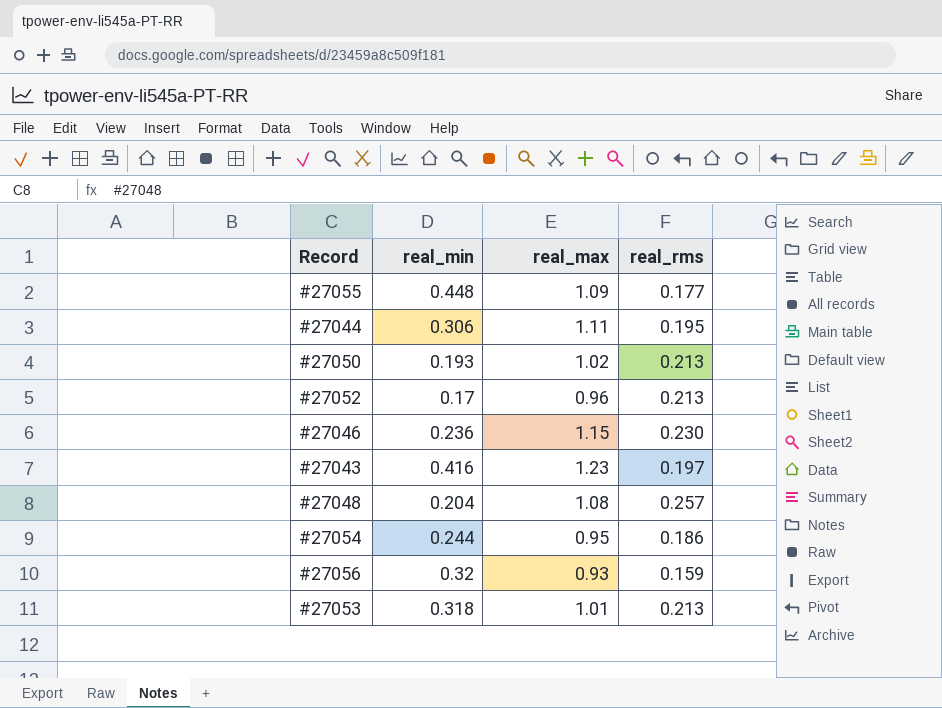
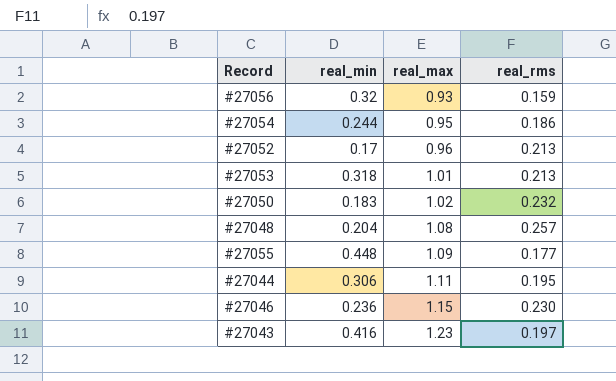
row order: none -> real_max ascending
#27050 | real_min: 0.193 -> 0.183
#27050 | real_rms: 0.213 -> 0.232

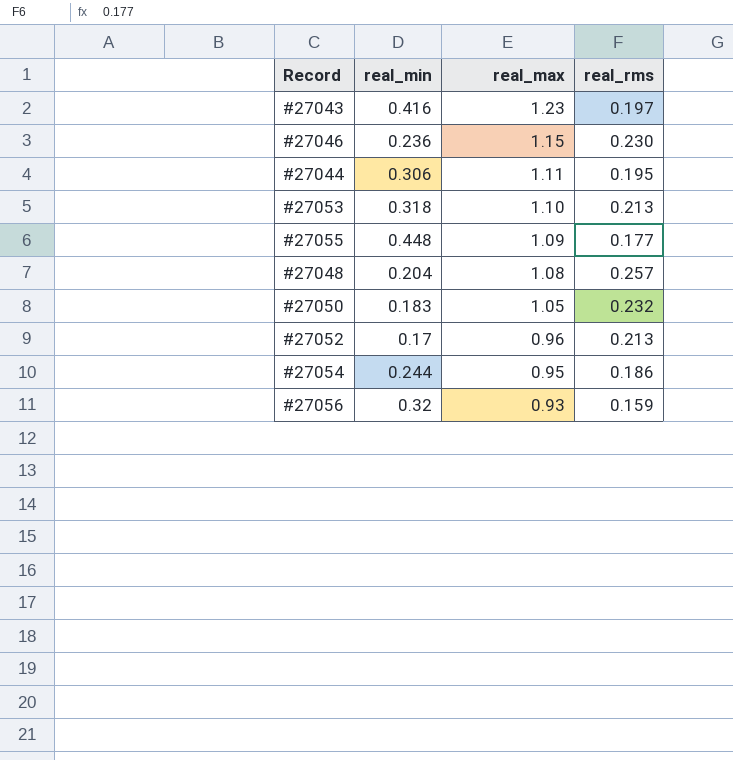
row order: real_max ascending -> real_max descending
#27053 | real_max: 1.01 -> 1.10
#27050 | real_max: 1.02 -> 1.05

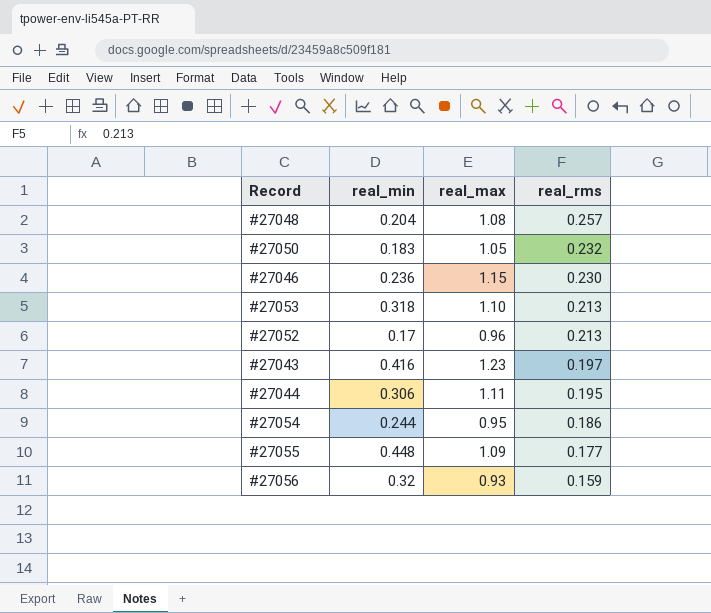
row order: real_max descending -> real_rms descending

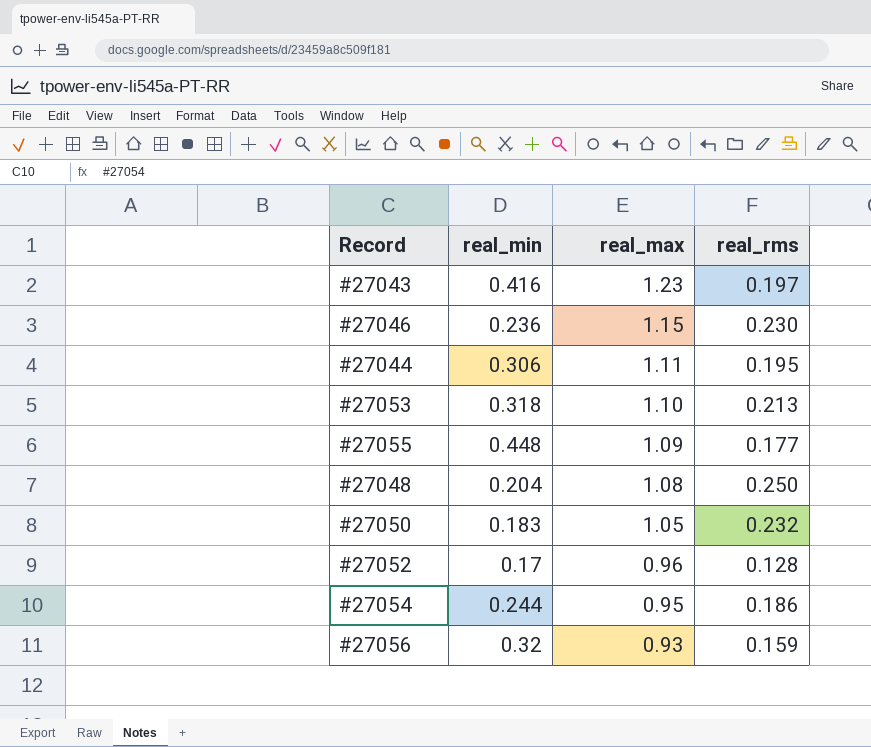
row order: real_rms descending -> real_max descending
#27048 | real_rms: 0.257 -> 0.250
#27052 | real_rms: 0.213 -> 0.128

